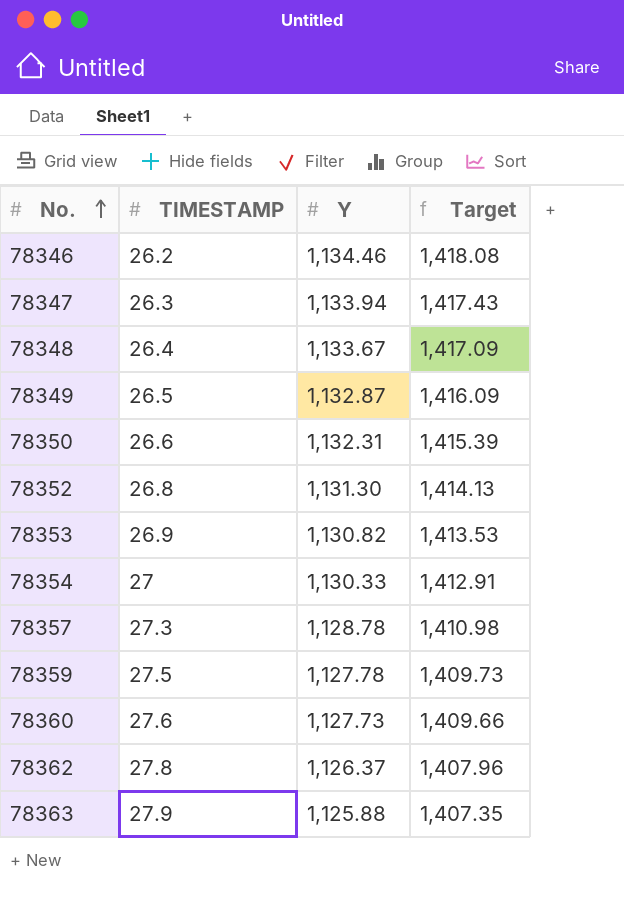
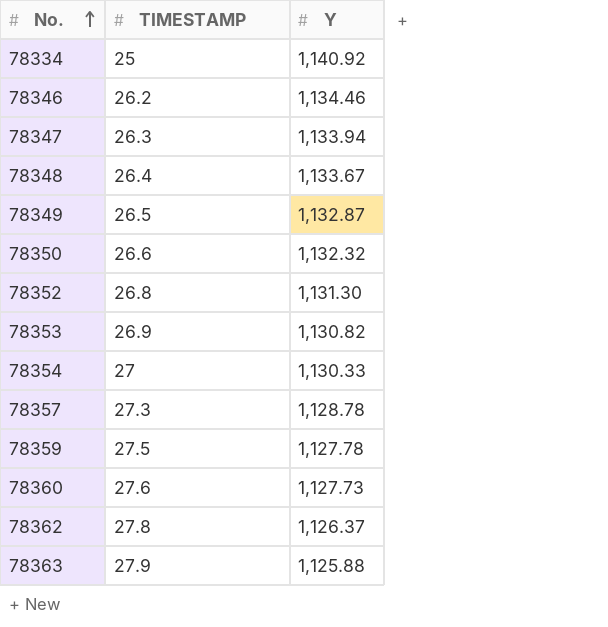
column Target | formula: [Y] * 1.25 -> none
row 78334: none -> 25 | 1,140.92
78350 | Y: 1,132.31 -> 1,132.32

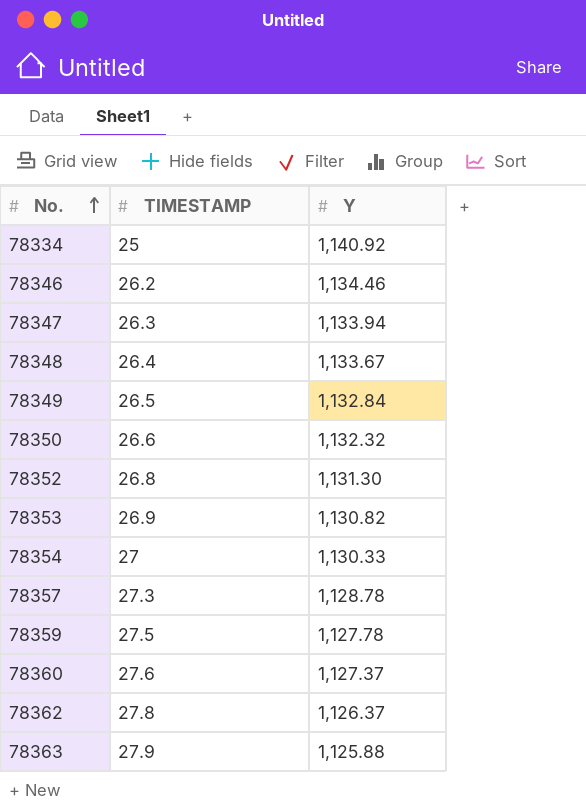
78349 | Y: 1,132.87 -> 1,132.84
78360 | Y: 1,127.73 -> 1,127.37

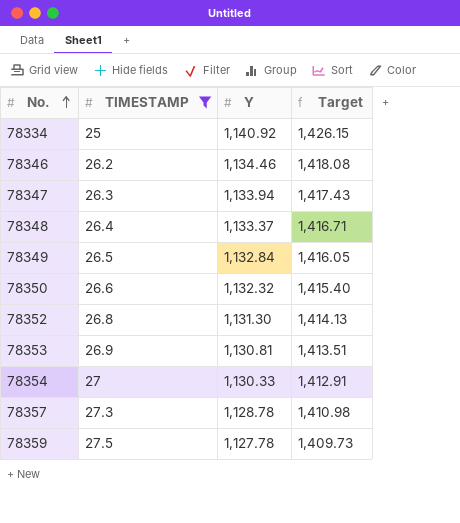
filter: none -> TIMESTAMP <= 27.5
column Target | formula: none -> [Y] * 1.25
78348 | Y: 1,133.67 -> 1,133.37
78353 | Y: 1,130.82 -> 1,130.81

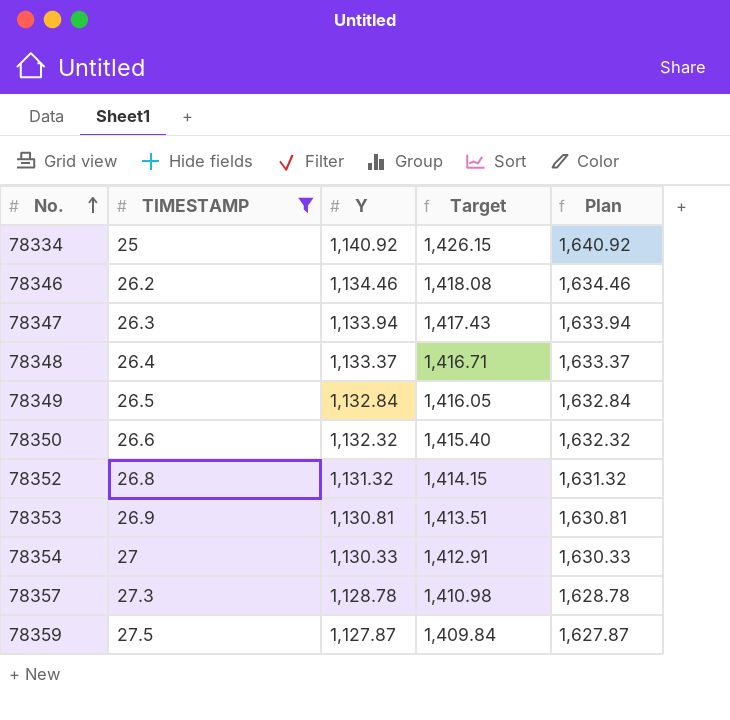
column Plan | formula: none -> [Y] + 500
78352 | Y: 1,131.30 -> 1,131.32
78352 | Target: 1,414.13 -> 1,414.15
78359 | Y: 1,127.78 -> 1,127.87
78359 | Target: 1,409.73 -> 1,409.84

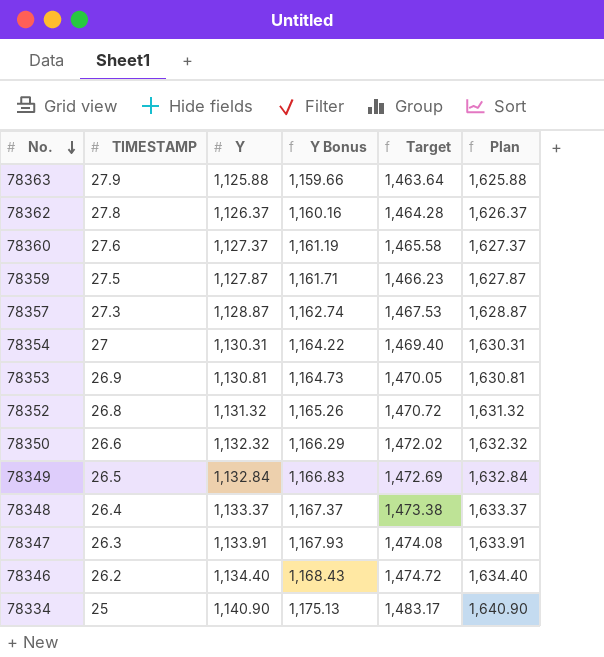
filter: TIMESTAMP <= 27.5 -> none
row order: No. ascending -> No. descending
column Y Bonus | formula: none -> [Y] * 1.03
column Target | formula: [Y] * 1.25 -> [Y] * 1.3
78357 | Y: 1,128.78 -> 1,128.87
78357 | Plan: 1,628.78 -> 1,628.87
78354 | Y: 1,130.33 -> 1,130.31
78354 | Plan: 1,630.33 -> 1,630.31
78347 | Y: 1,133.94 -> 1,133.91
78347 | Plan: 1,633.94 -> 1,633.91
78346 | Y: 1,134.46 -> 1,134.40
78346 | Plan: 1,634.46 -> 1,634.40
78334 | Y: 1,140.92 -> 1,140.90
78334 | Plan: 1,640.92 -> 1,640.90

